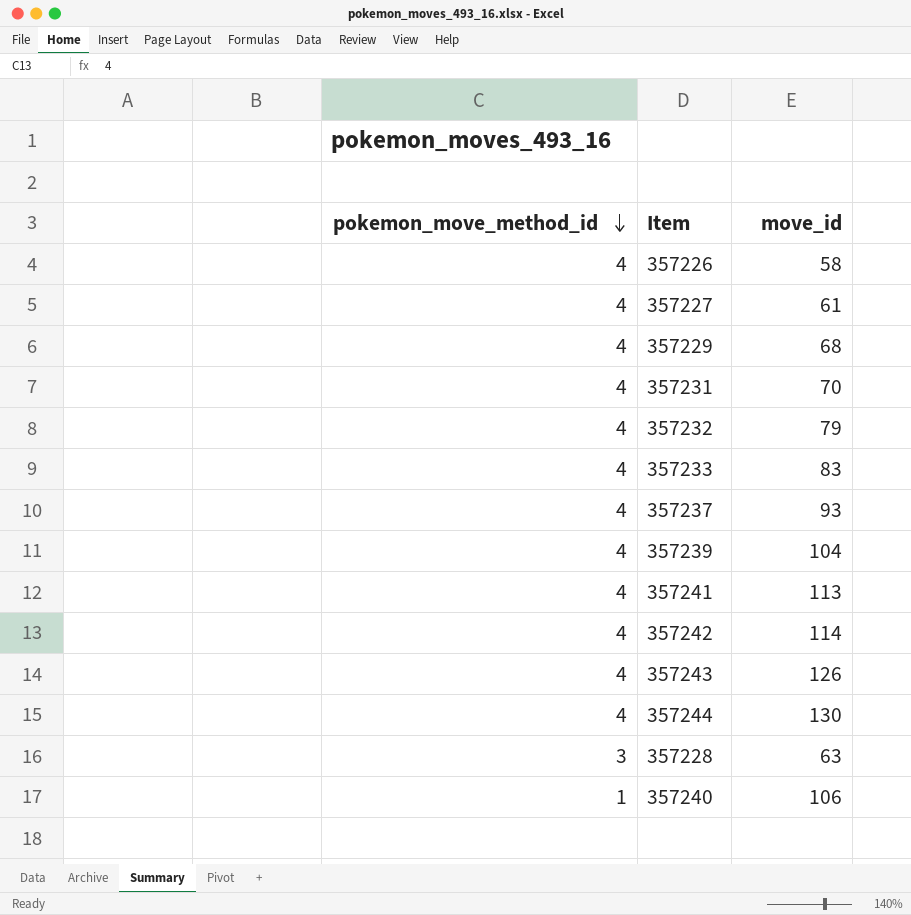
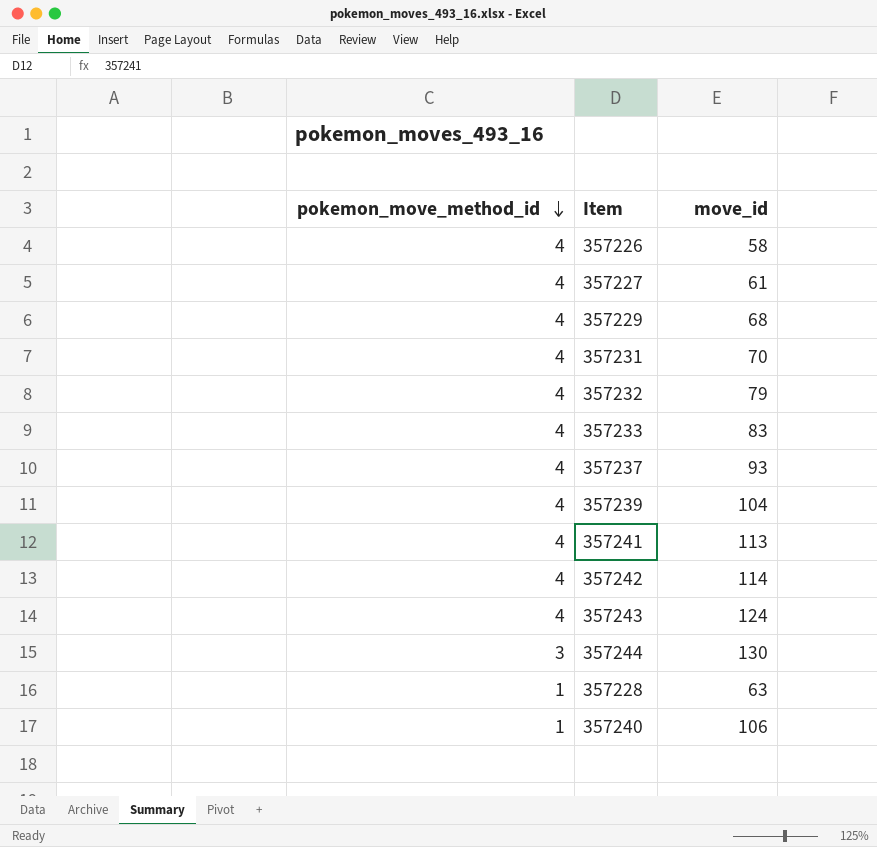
357243 | move_id: 126 -> 124
357244 | pokemon_move_method_id: 4 -> 3
357228 | pokemon_move_method_id: 3 -> 1

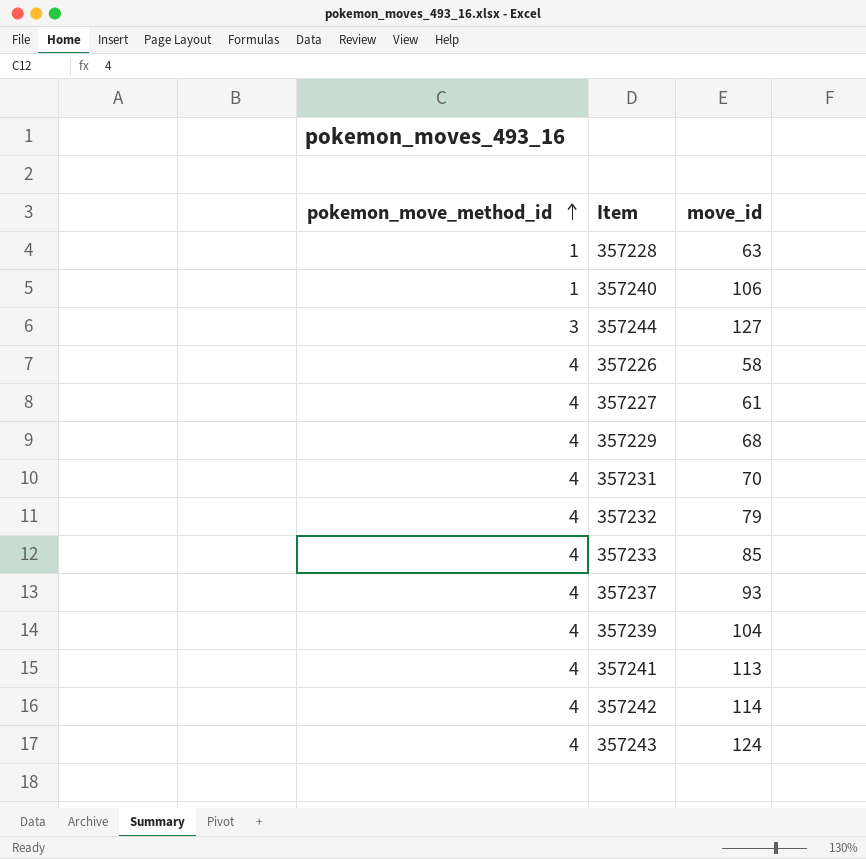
row order: pokemon_move_method_id descending -> pokemon_move_method_id ascending
357244 | move_id: 130 -> 127
357233 | move_id: 83 -> 85

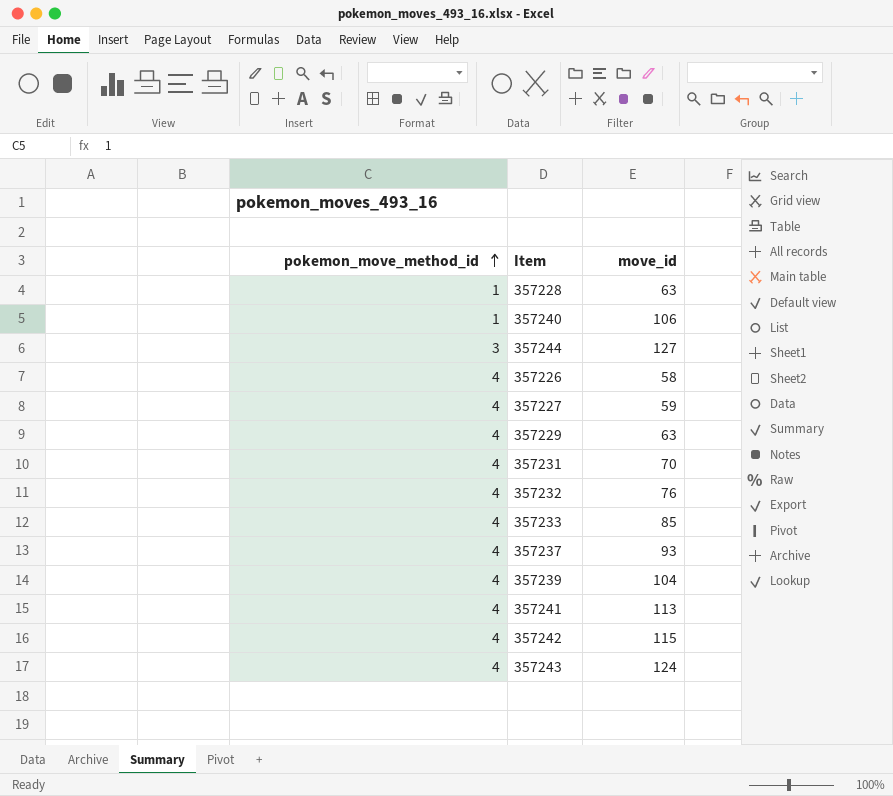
357227 | move_id: 61 -> 59
357229 | move_id: 68 -> 63
357232 | move_id: 79 -> 76
357242 | move_id: 114 -> 115

